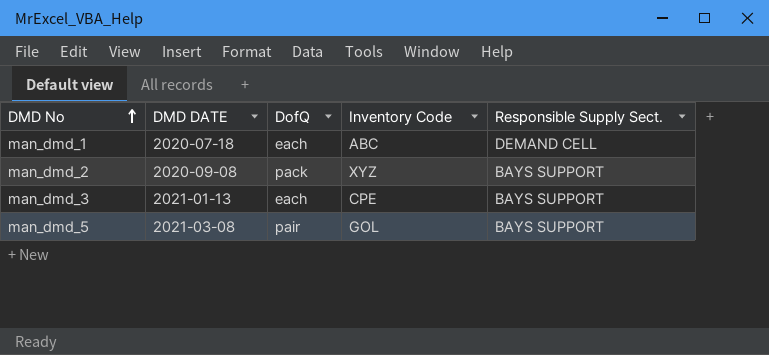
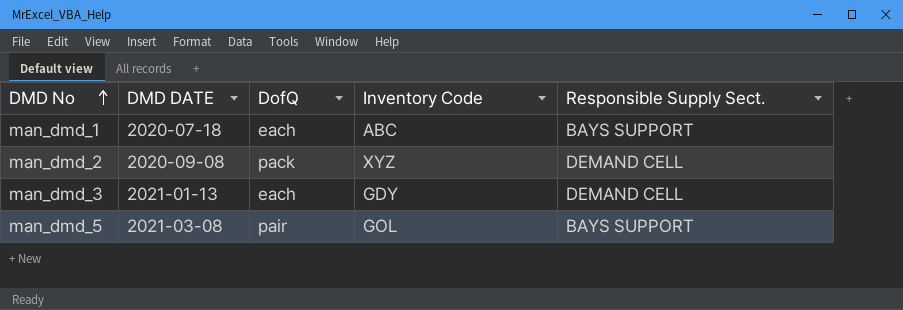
man_dmd_1 | Responsible Supply Sect.: DEMAND CELL -> BAYS SUPPORT
man_dmd_2 | Responsible Supply Sect.: BAYS SUPPORT -> DEMAND CELL
man_dmd_3 | Inventory Code: CPE -> GDY
man_dmd_3 | Responsible Supply Sect.: BAYS SUPPORT -> DEMAND CELL

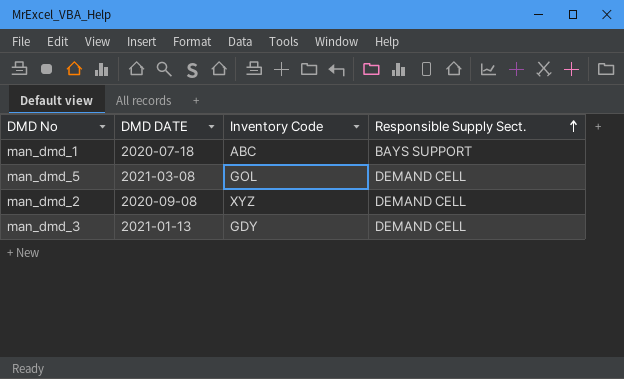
row order: DMD No ascending -> Responsible Supply Sect. ascending
column DofQ | position: 3 -> none
man_dmd_5 | Responsible Supply Sect.: BAYS SUPPORT -> DEMAND CELL

